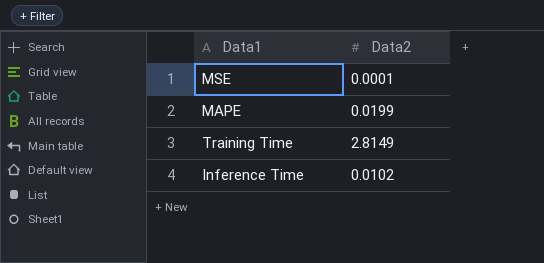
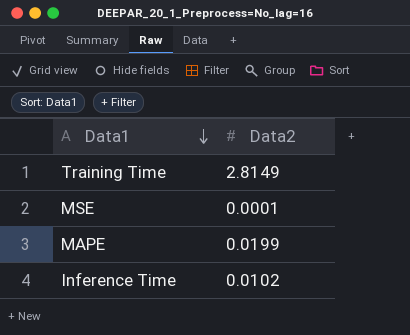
row order: none -> Data1 descending

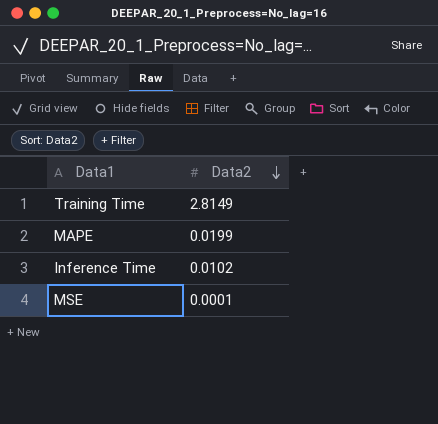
row order: Data1 descending -> Data2 descending

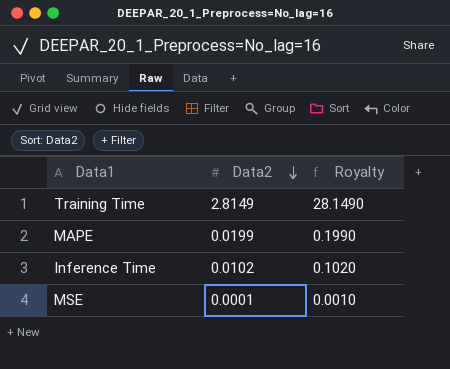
column Royalty | formula: none -> [Data2] * 10

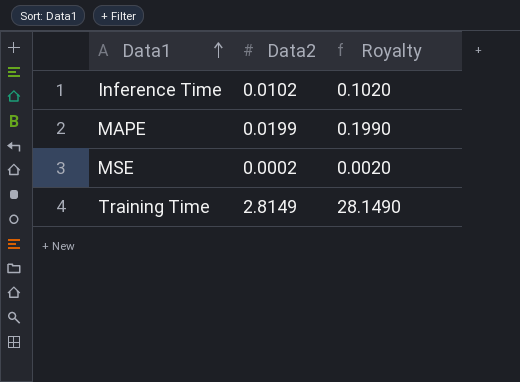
row order: Data2 descending -> Data1 ascending
MSE | Data2: 0.0001 -> 0.0002
MSE | Royalty: 0.0010 -> 0.0020

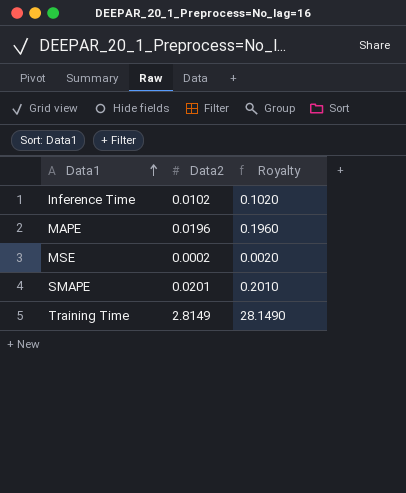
MAPE | Data2: 0.0199 -> 0.0196
MAPE | Royalty: 0.1990 -> 0.1960
row SMAPE: none -> 0.0201 | 0.2010

